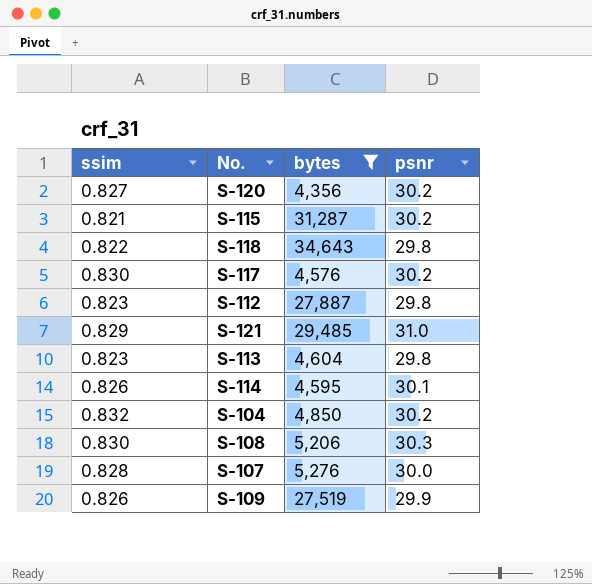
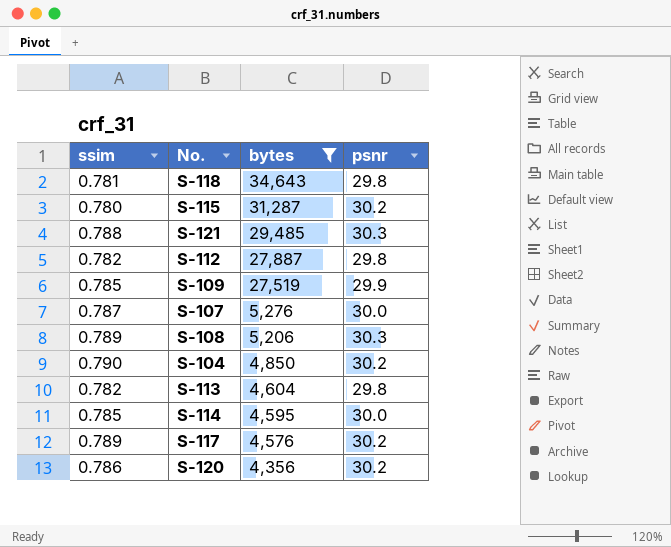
row order: none -> bytes descending
S-118 | ssim: 0.822 -> 0.781
S-115 | ssim: 0.821 -> 0.780
S-121 | ssim: 0.829 -> 0.788
S-121 | psnr: 31.0 -> 30.3
S-112 | ssim: 0.823 -> 0.782
S-109 | ssim: 0.826 -> 0.785
S-107 | ssim: 0.828 -> 0.787
S-108 | ssim: 0.830 -> 0.789
S-104 | ssim: 0.832 -> 0.790
S-113 | ssim: 0.823 -> 0.782
S-114 | ssim: 0.826 -> 0.785
S-114 | psnr: 30.1 -> 30.0
S-117 | ssim: 0.830 -> 0.789
S-120 | ssim: 0.827 -> 0.786

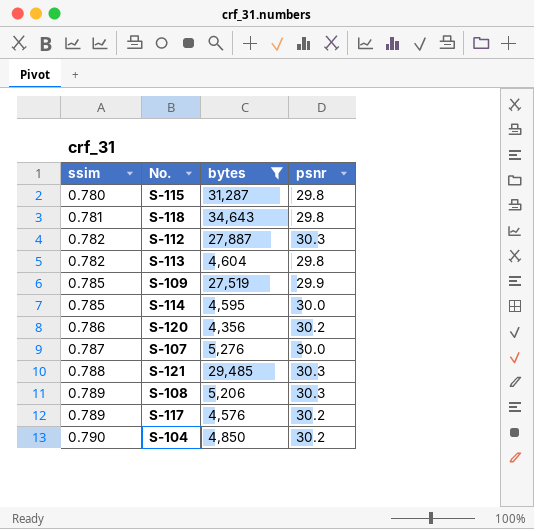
row order: bytes descending -> ssim ascending
S-115 | psnr: 30.2 -> 29.8
S-112 | psnr: 29.8 -> 30.3

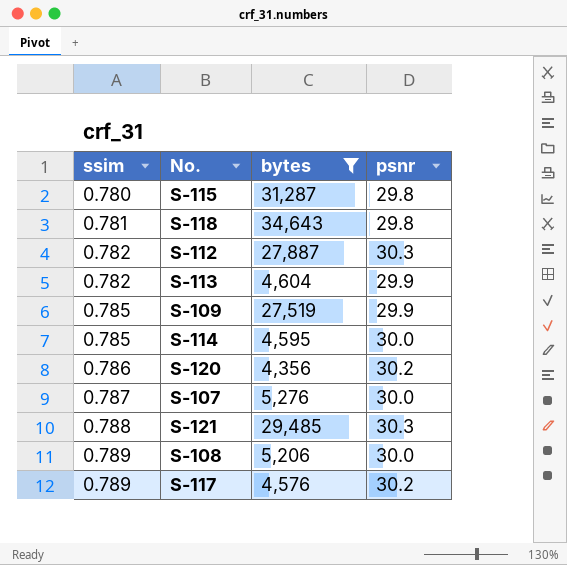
row S-104: 0.790 | 4,850 | 30.2 -> none
S-113 | psnr: 29.8 -> 29.9
S-108 | psnr: 30.3 -> 30.0

